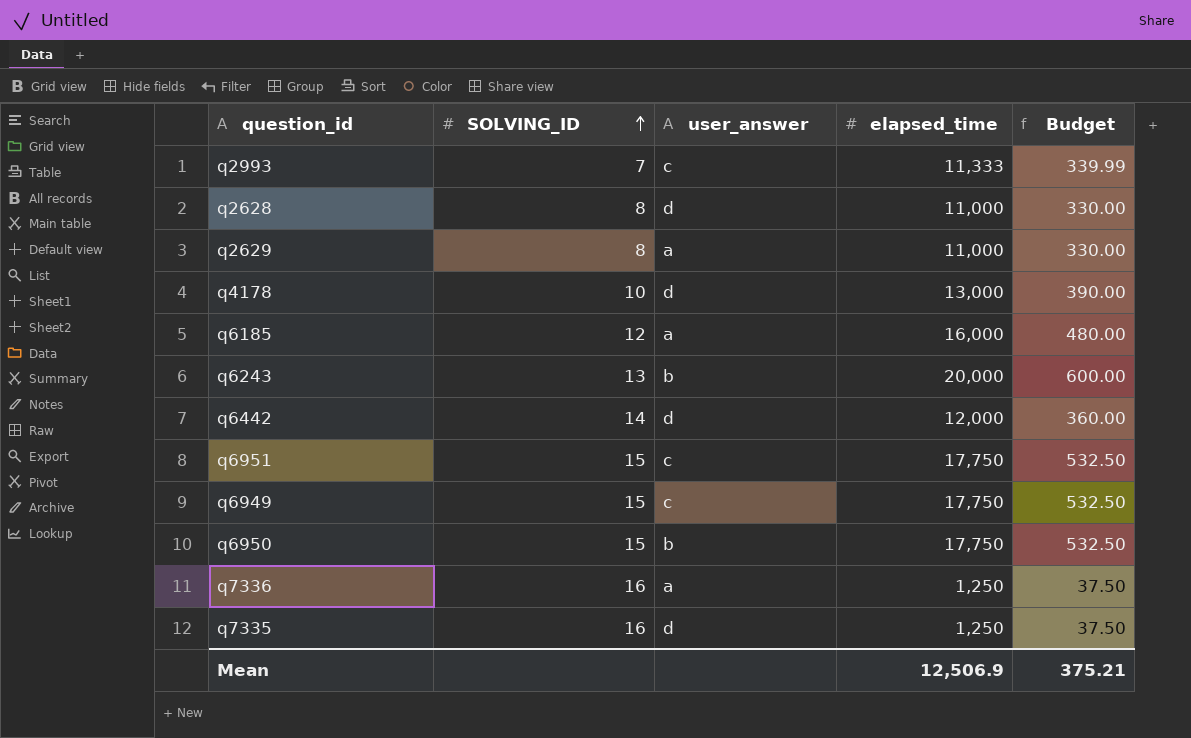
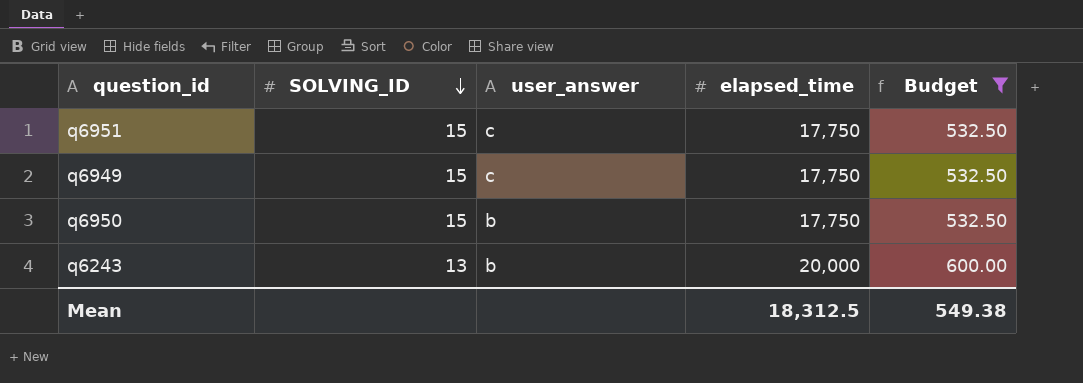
filter: none -> Budget >= 532.50
row order: SOLVING_ID ascending -> SOLVING_ID descending
Mean | elapsed_time: 12,506.9 -> 18,312.5
Mean | Budget: 375.21 -> 549.38

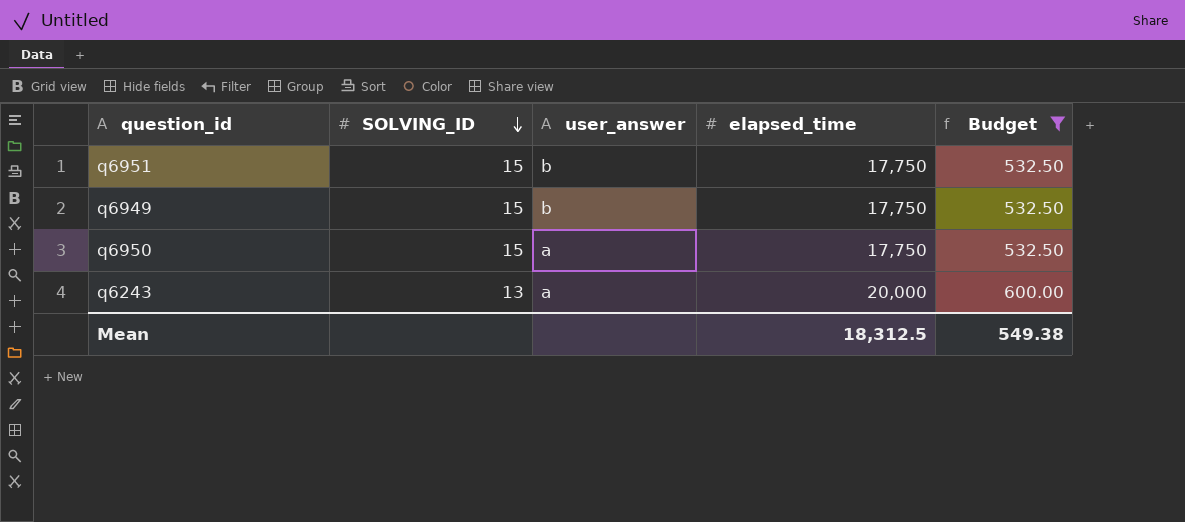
q6951 | user_answer: c -> b
q6949 | user_answer: c -> b
q6950 | user_answer: b -> a
q6243 | user_answer: b -> a

